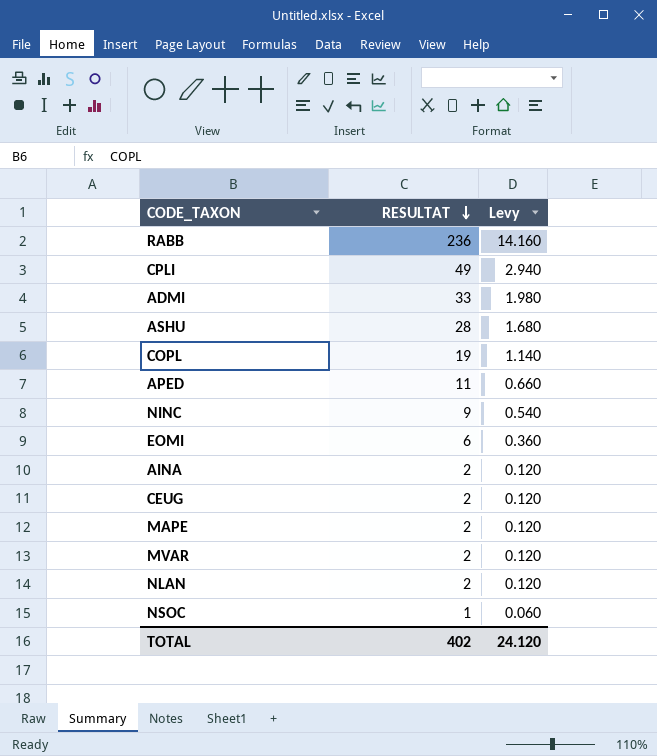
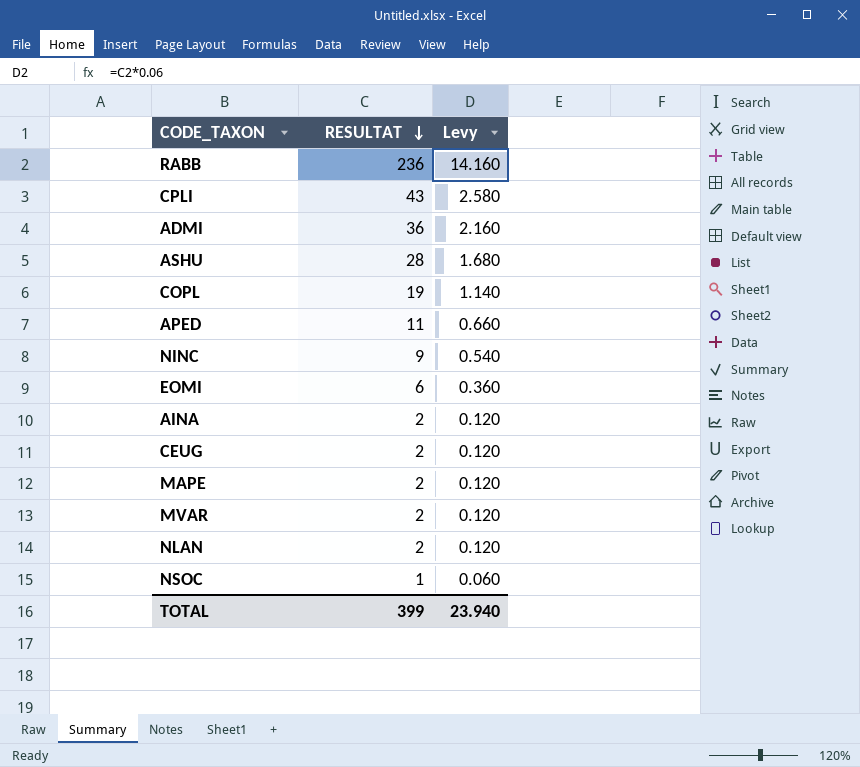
CPLI | RESULTAT: 49 -> 43
CPLI | Levy: 2.940 -> 2.580
ADMI | RESULTAT: 33 -> 36
ADMI | Levy: 1.980 -> 2.160
TOTAL | RESULTAT: 402 -> 399
TOTAL | Levy: 24.120 -> 23.940

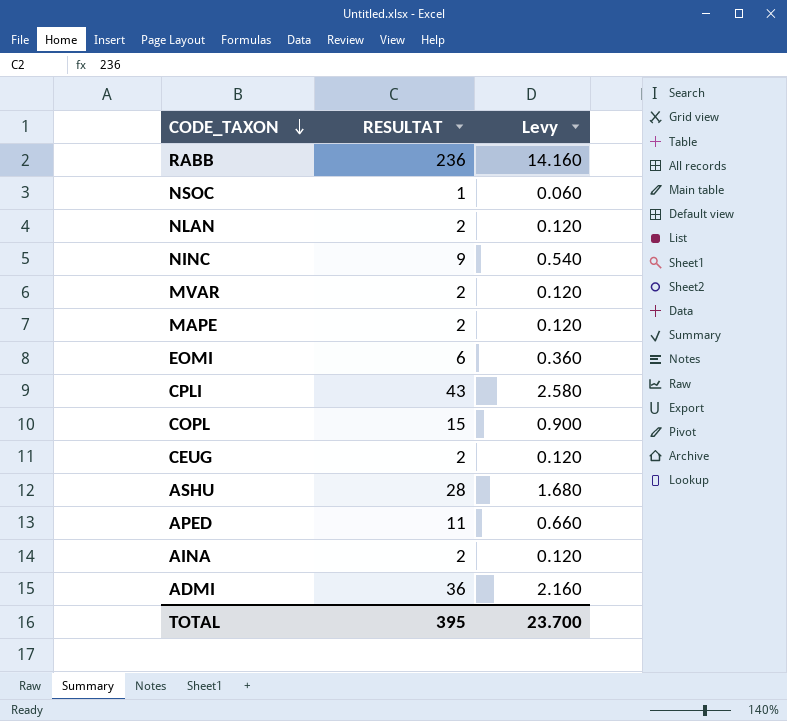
row order: RESULTAT descending -> CODE_TAXON descending
COPL | RESULTAT: 19 -> 15
COPL | Levy: 1.140 -> 0.900
TOTAL | RESULTAT: 399 -> 395
TOTAL | Levy: 23.940 -> 23.700

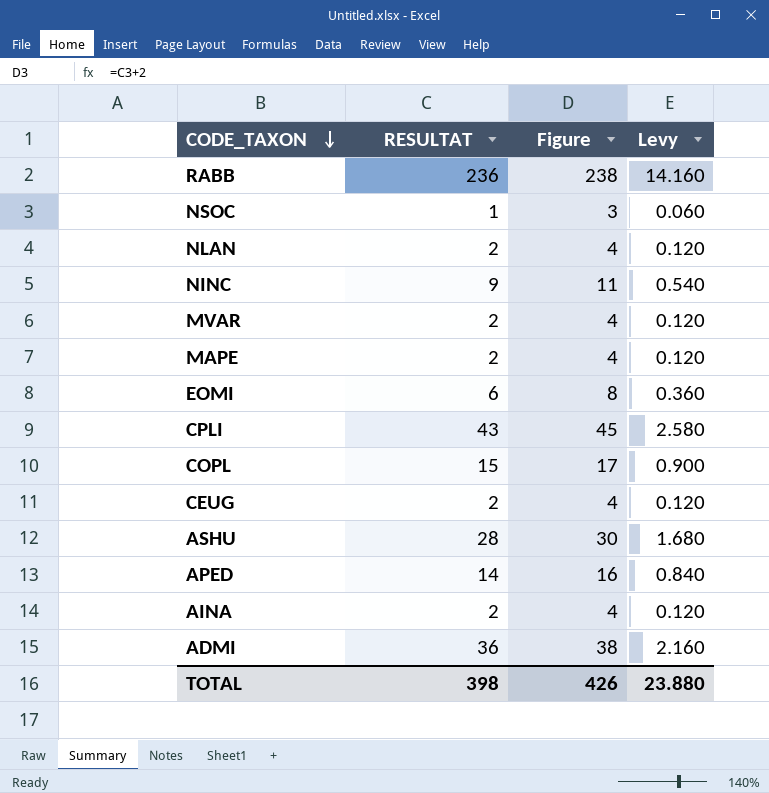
column Figure | formula: none -> [RESULTAT] + 2
APED | RESULTAT: 11 -> 14
APED | Levy: 0.660 -> 0.840
TOTAL | RESULTAT: 395 -> 398
TOTAL | Levy: 23.700 -> 23.880

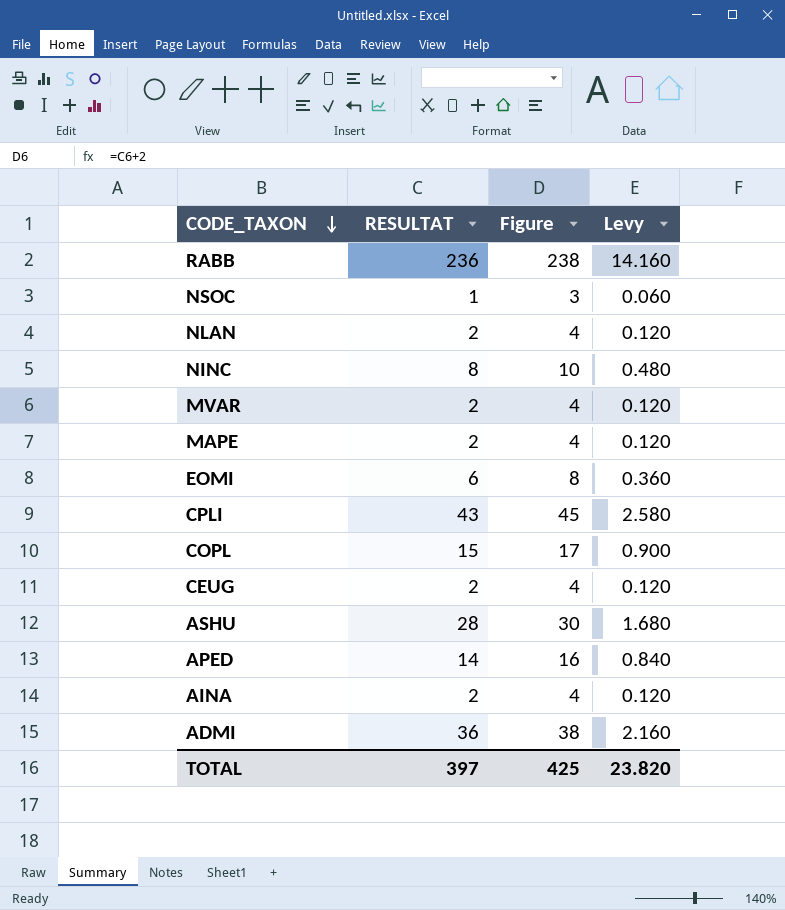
NINC | RESULTAT: 9 -> 8
NINC | Figure: 11 -> 10
NINC | Levy: 0.540 -> 0.480
TOTAL | RESULTAT: 398 -> 397
TOTAL | Figure: 426 -> 425
TOTAL | Levy: 23.880 -> 23.820

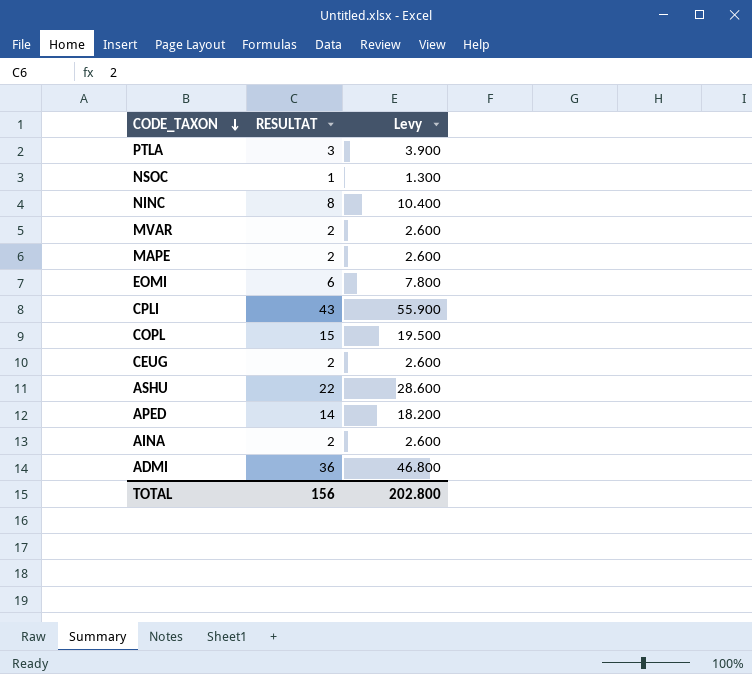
column Figure | formula: [RESULTAT] + 2 -> none
column Levy | formula: [RESULTAT] * 0.06 -> [RESULTAT] * 1.3
row RABB: 236 | 238 | 14.160 -> none
row NLAN: 2 | 4 | 0.120 -> none
row PTLA: none -> 3 | 3.900
ASHU | RESULTAT: 28 -> 22
TOTAL | RESULTAT: 397 -> 156
TOTAL | Levy: 23.820 -> 202.800

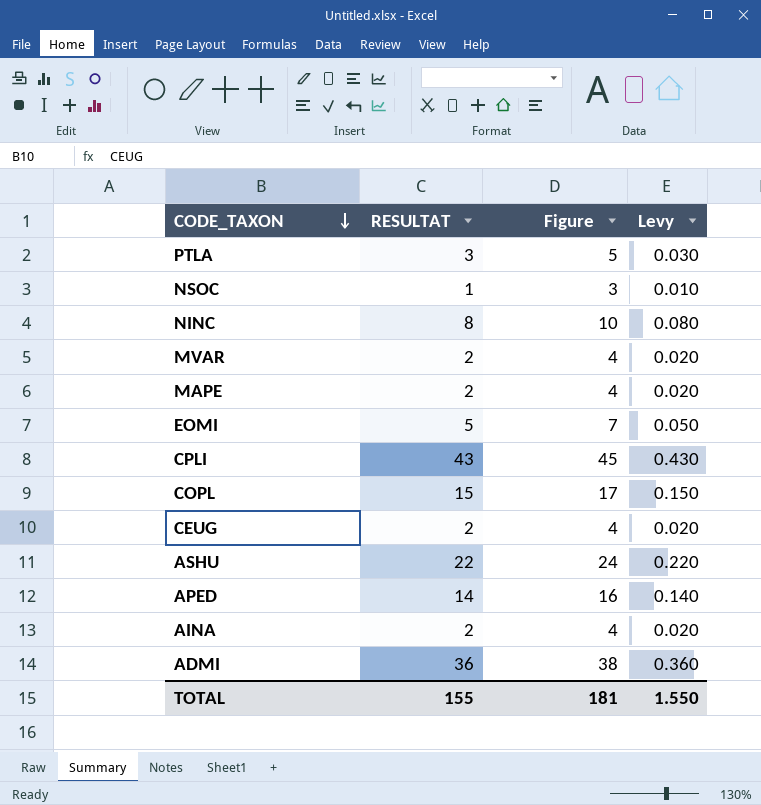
column Figure | formula: none -> [RESULTAT] + 2
column Levy | formula: [RESULTAT] * 1.3 -> [RESULTAT] * 0.01
EOMI | RESULTAT: 6 -> 5
TOTAL | RESULTAT: 156 -> 155
TOTAL | Levy: 202.800 -> 1.550

